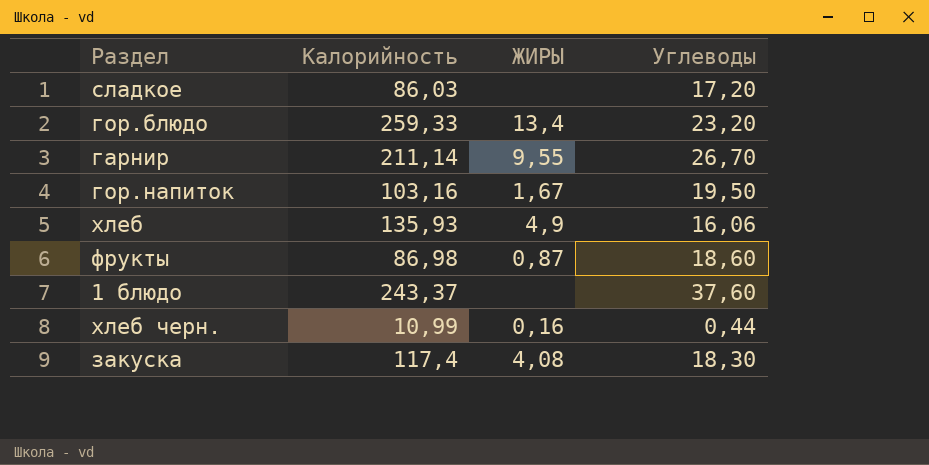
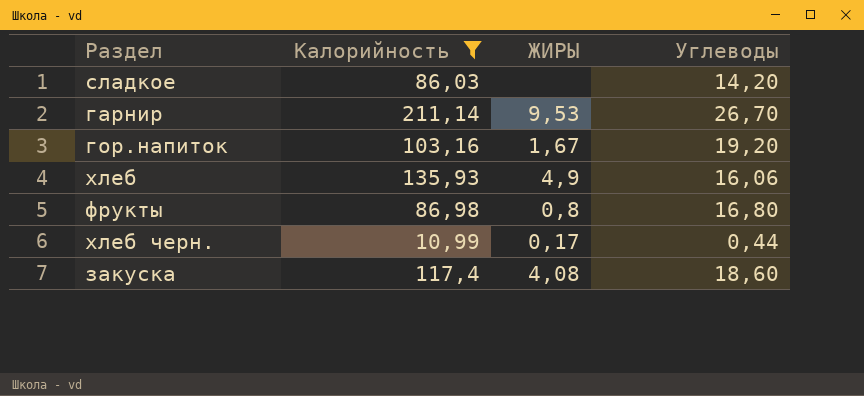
filter: none -> Калорийность <= 211,14
сладкое | Углеводы: 17,20 -> 14,20
гарнир | ЖИРЫ: 9,55 -> 9,53
гор.напиток | Углеводы: 19,50 -> 19,20
фрукты | ЖИРЫ: 0,87 -> 0,8
фрукты | Углеводы: 18,60 -> 16,80
хлеб черн. | ЖИРЫ: 0,16 -> 0,17
закуска | Углеводы: 18,30 -> 18,60

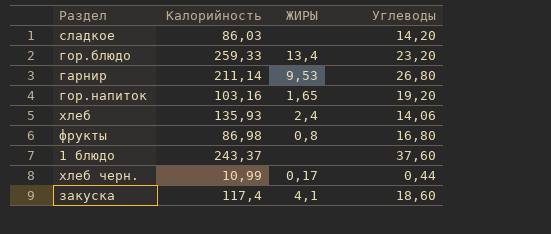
filter: Калорийность <= 211,14 -> none
гарнир | Углеводы: 26,70 -> 26,80
гор.напиток | ЖИРЫ: 1,67 -> 1,65
хлеб | ЖИРЫ: 4,9 -> 2,4
хлеб | Углеводы: 16,06 -> 14,06
закуска | ЖИРЫ: 4,08 -> 4,1

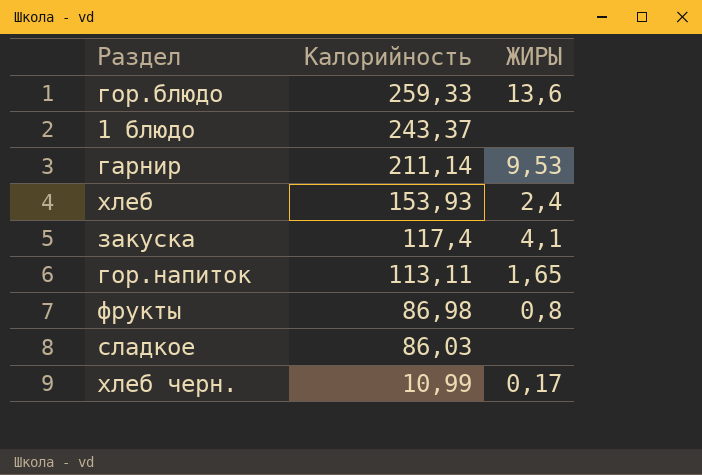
row order: none -> Калорийность descending
column Углеводы | position: 4 -> none
гор.блюдо | ЖИРЫ: 13,4 -> 13,6
хлеб | Калорийность: 135,93 -> 153,93
гор.напиток | Калорийность: 103,16 -> 113,11

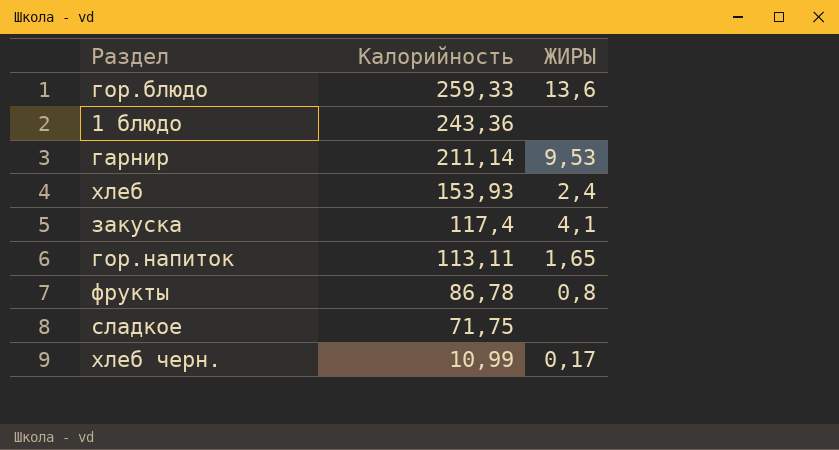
1 блюдо | Калорийность: 243,37 -> 243,36
фрукты | Калорийность: 86,98 -> 86,78
сладкое | Калорийность: 86,03 -> 71,75

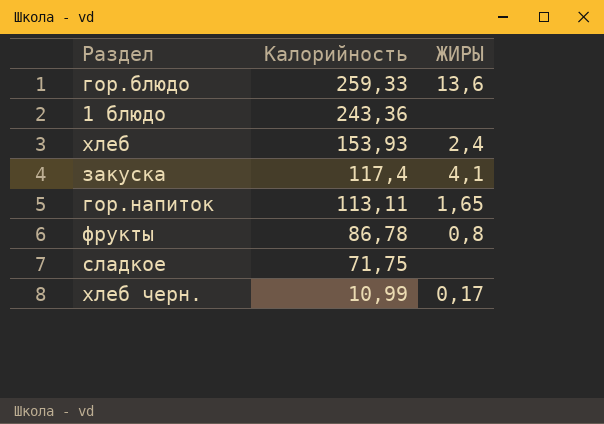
row гарнир: 211,14 | 9,53 -> none

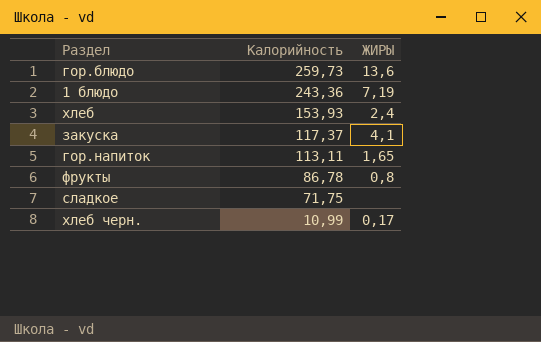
гор.блюдо | Калорийность: 259,33 -> 259,73
1 блюдо | ЖИРЫ: none -> 7,19
закуска | Калорийность: 117,4 -> 117,37

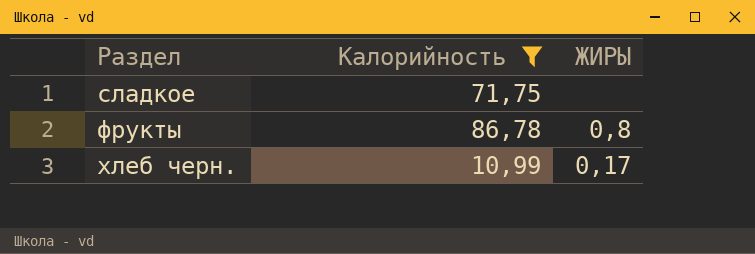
filter: none -> Калорийность <= 86,78
row order: Калорийность descending -> Раздел ascending

